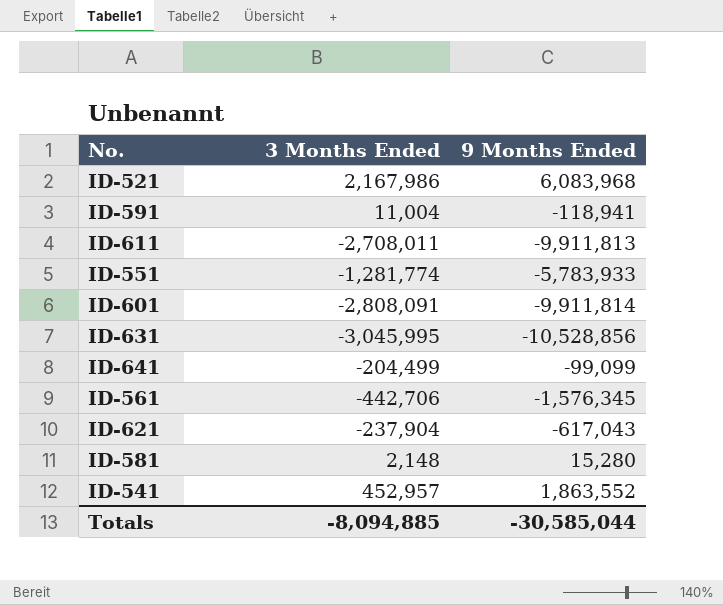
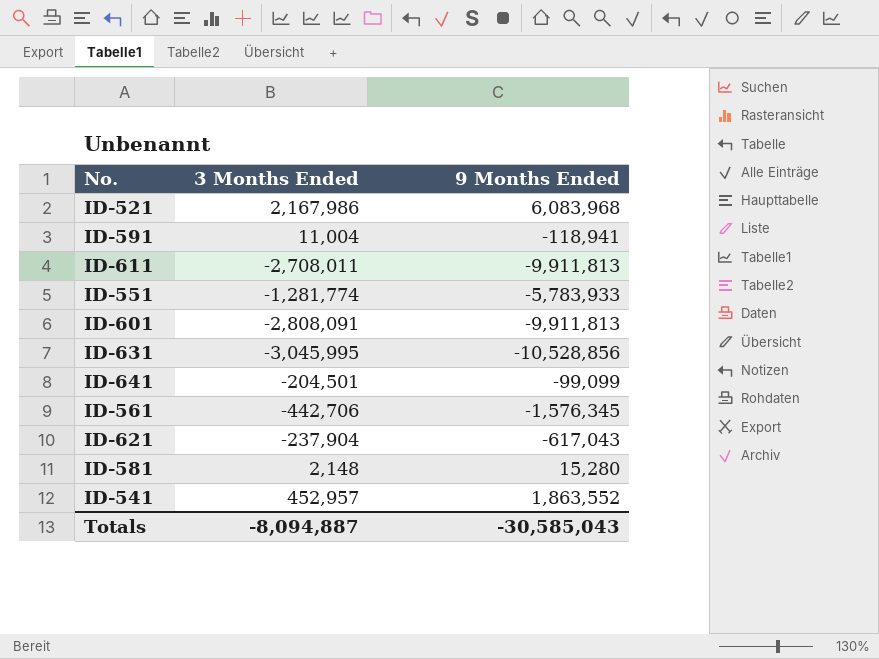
ID-601 | 9 Months Ended: -9,911,814 -> -9,911,813
ID-641 | 3 Months Ended: -204,499 -> -204,501
Totals | 3 Months Ended: -8,094,885 -> -8,094,887
Totals | 9 Months Ended: -30,585,044 -> -30,585,043

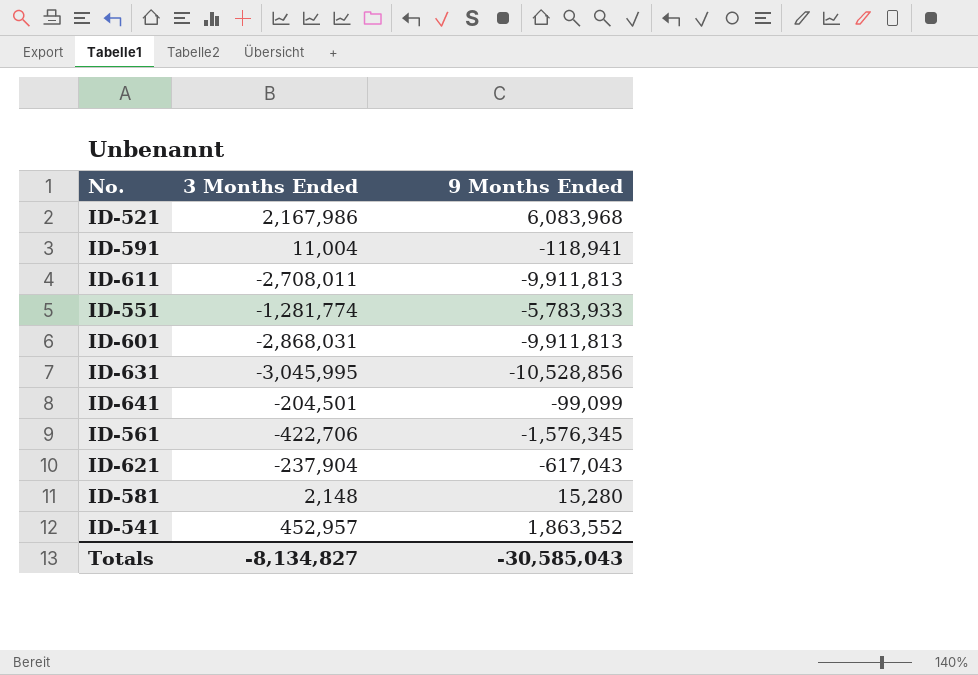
ID-601 | 3 Months Ended: -2,808,091 -> -2,868,031
ID-561 | 3 Months Ended: -442,706 -> -422,706
Totals | 3 Months Ended: -8,094,887 -> -8,134,827

